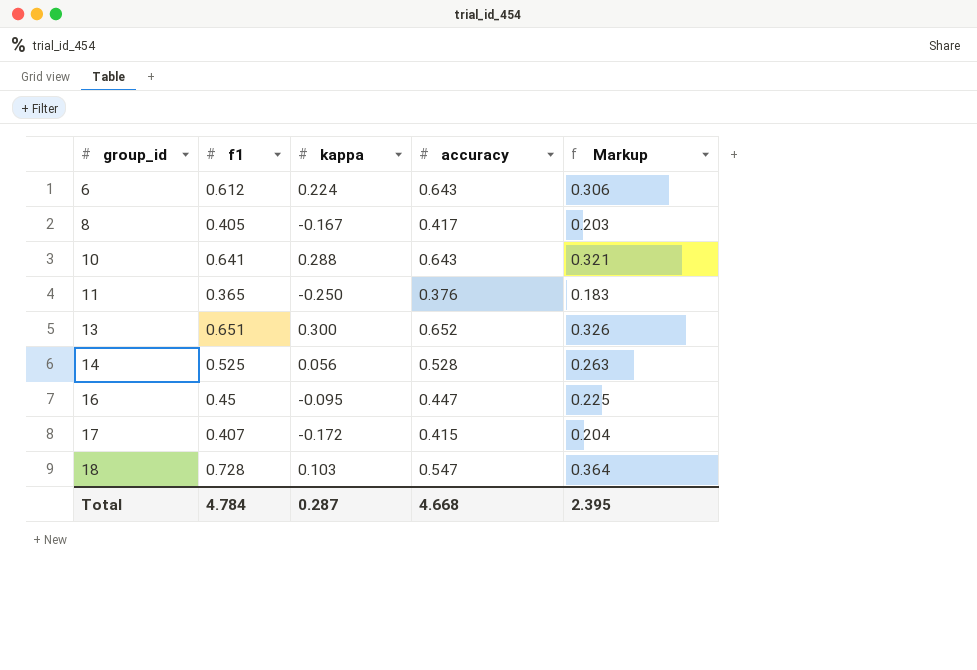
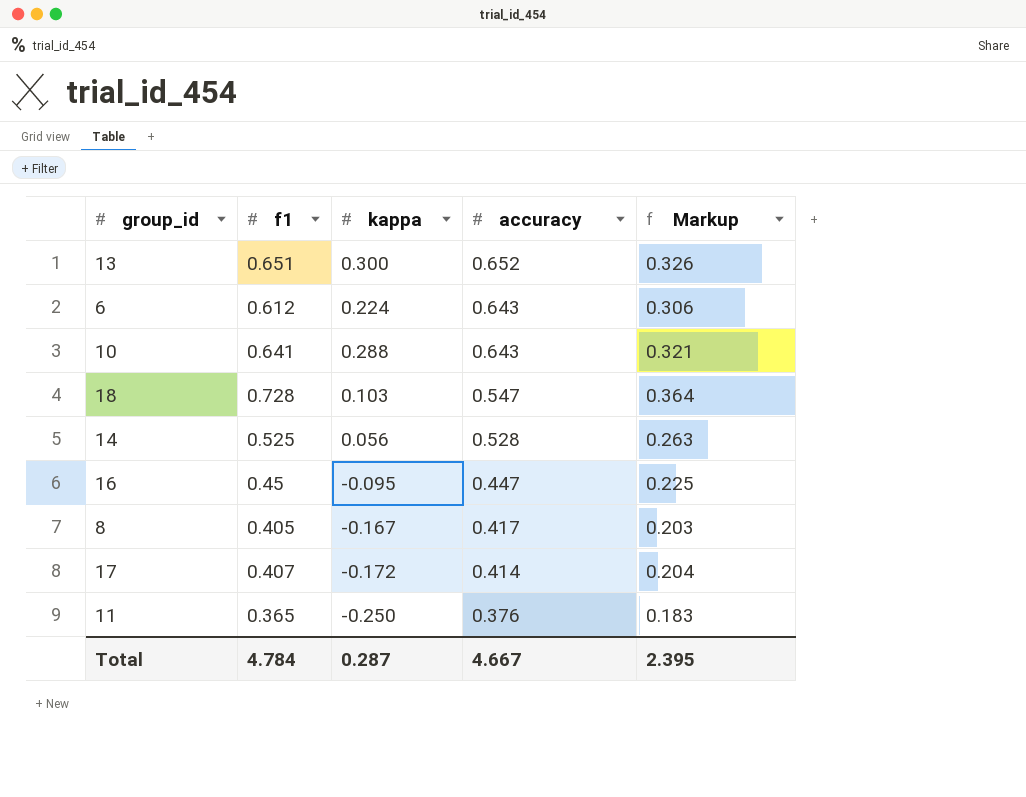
row order: group_id ascending -> accuracy descending
17 | accuracy: 0.415 -> 0.414
Total | accuracy: 4.668 -> 4.667

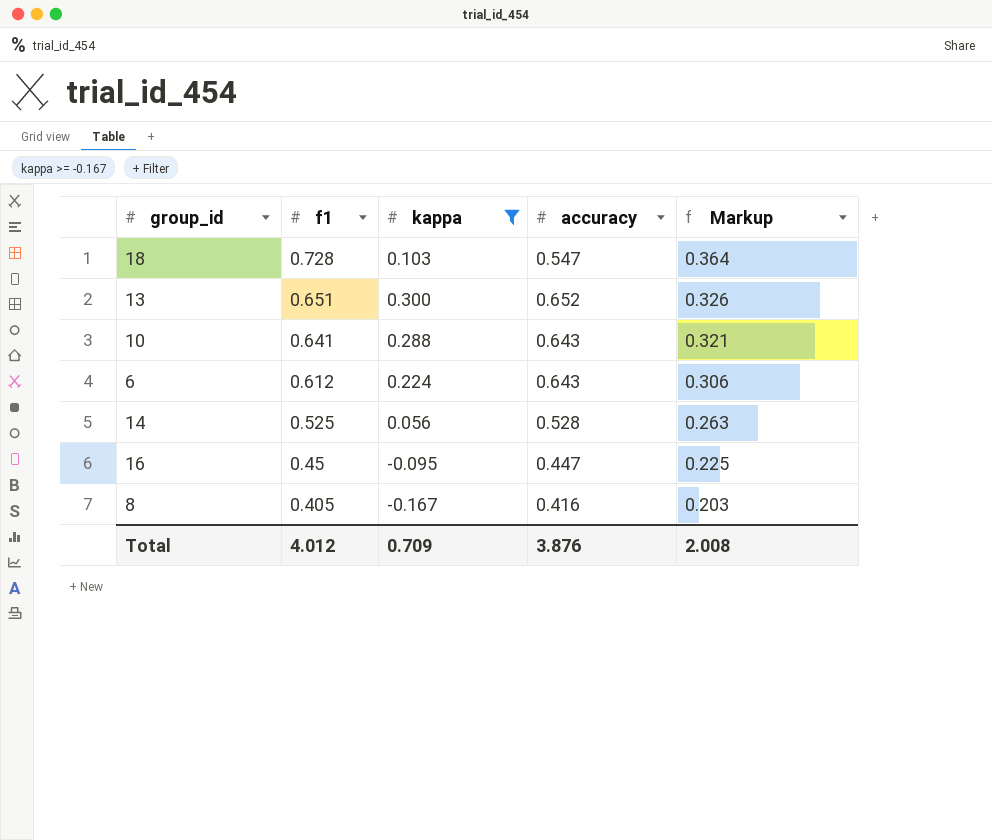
filter: none -> kappa >= -0.167
row order: accuracy descending -> f1 descending
8 | accuracy: 0.417 -> 0.416
Total | f1: 4.784 -> 4.012
Total | kappa: 0.287 -> 0.709
Total | accuracy: 4.667 -> 3.876
Total | Markup: 2.395 -> 2.008

